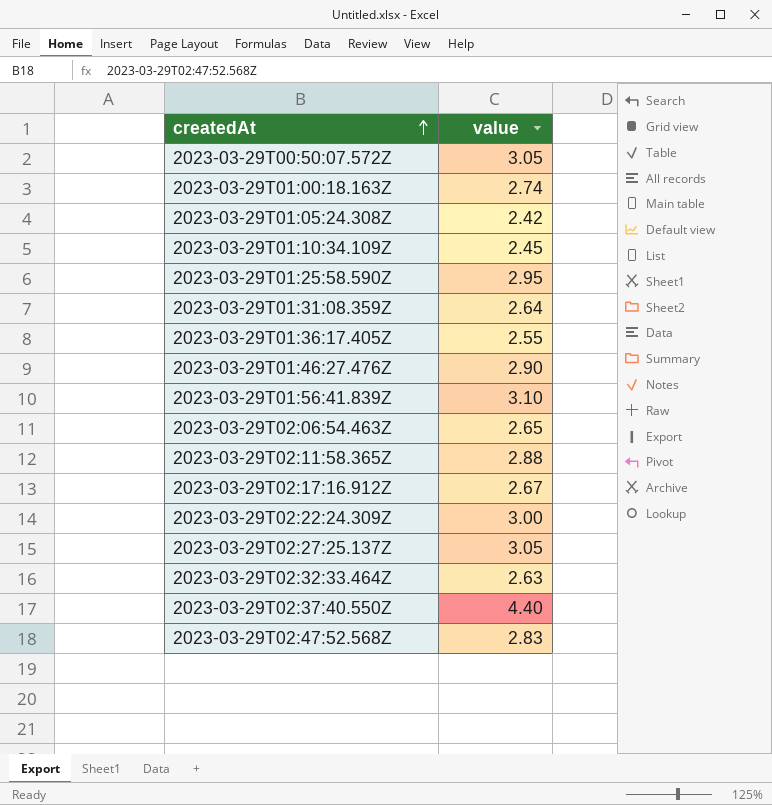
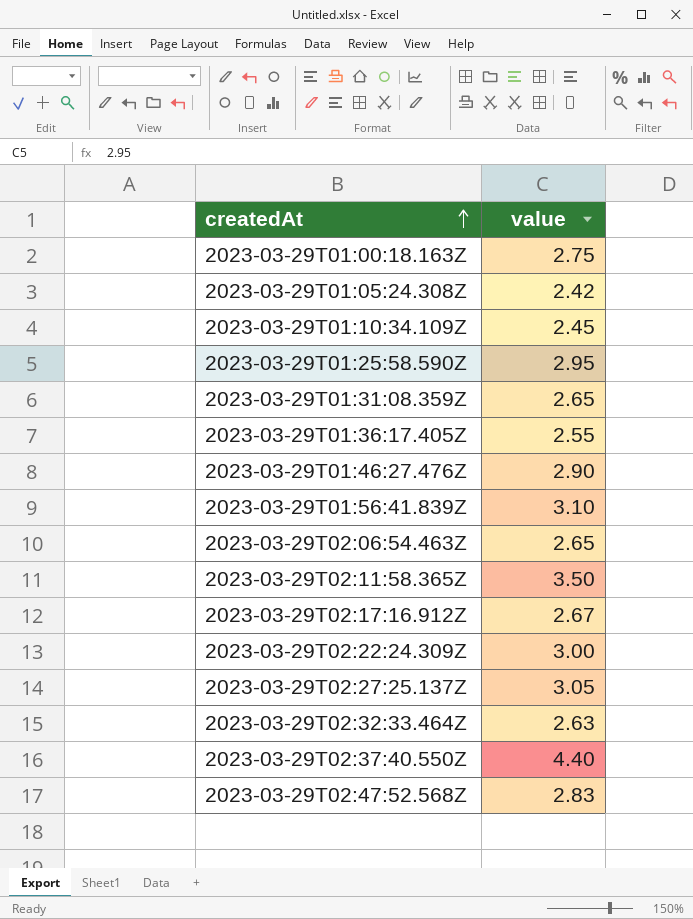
row 2023-03-29T00:50:07.572Z: 3.05 -> none
2023-03-29T01:00:18.163Z | value: 2.74 -> 2.75
2023-03-29T01:31:08.359Z | value: 2.64 -> 2.65
2023-03-29T02:11:58.365Z | value: 2.88 -> 3.50

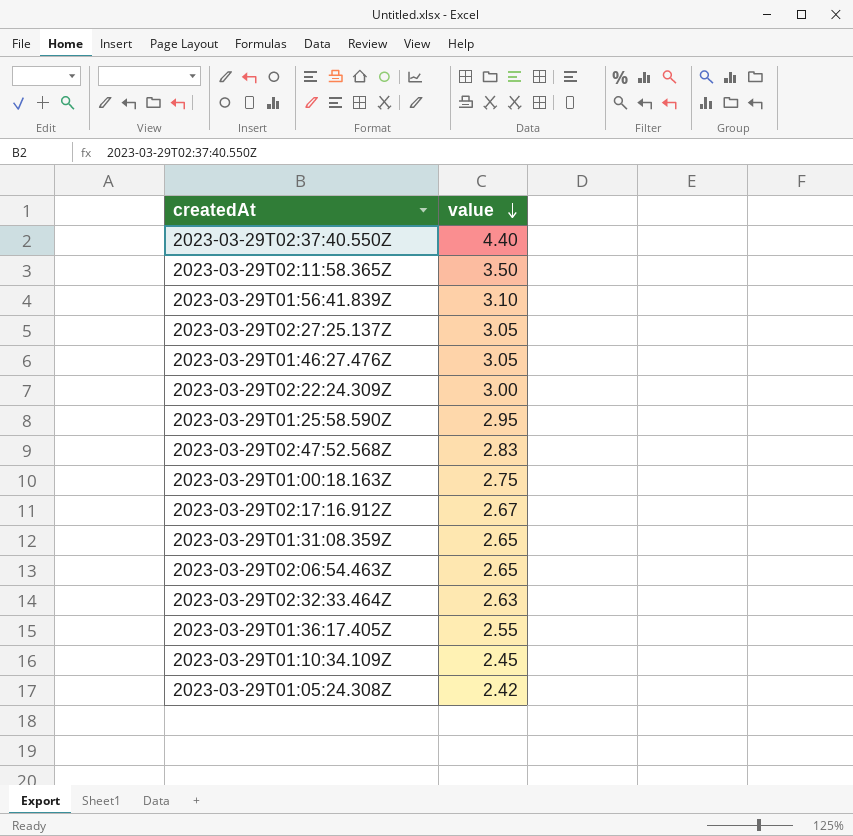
row order: createdAt ascending -> value descending
2023-03-29T01:46:27.476Z | value: 2.90 -> 3.05

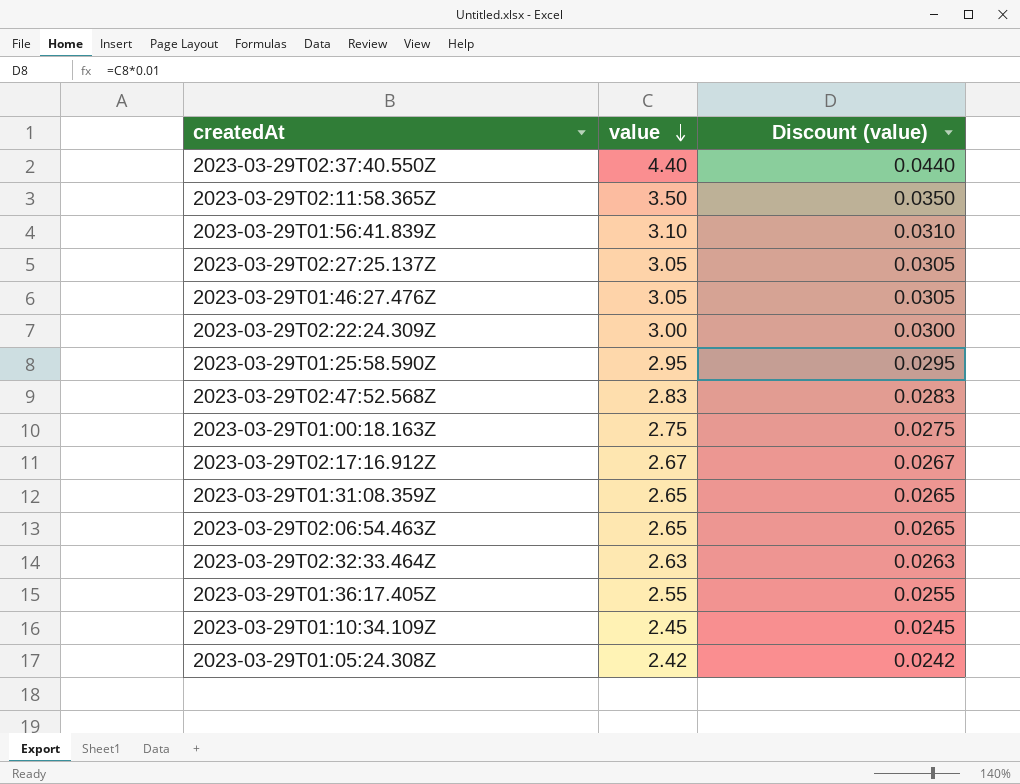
column Discount (value) | formula: none -> [value] * 0.01

